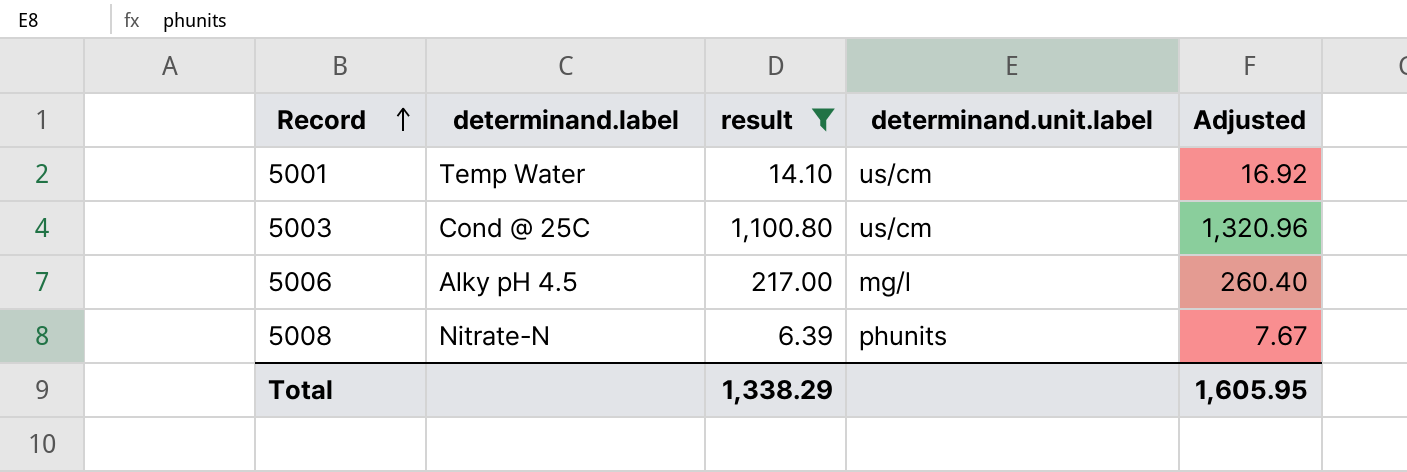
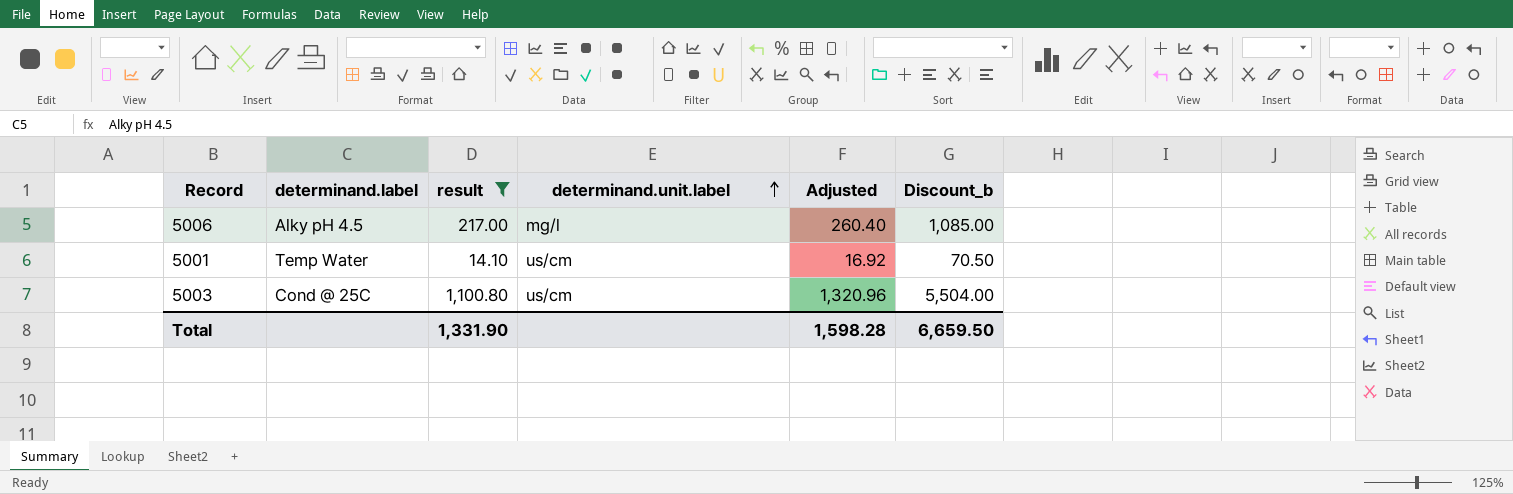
row order: Record ascending -> determinand.unit.label ascending
column Discount_b | formula: none -> [result] * 5
row 5008: Nitrate-N | 6.39 | phunits | 7.67 -> none
Total | result: 1,338.29 -> 1,331.90
Total | Adjusted: 1,605.95 -> 1,598.28

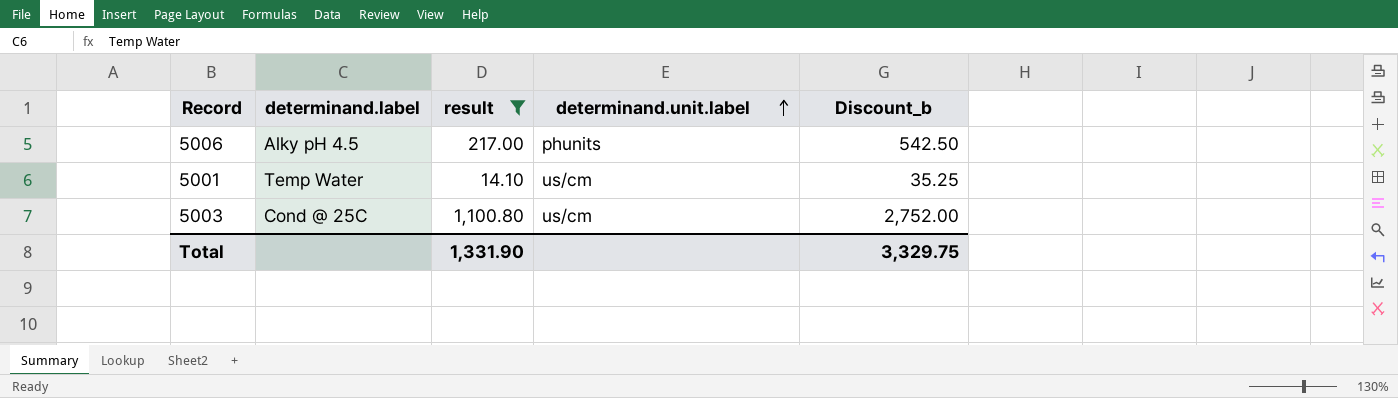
column Adjusted | formula: [result] * 1.2 -> none
column Discount_b | formula: [result] * 5 -> [result] * 2.5
5006 | determinand.unit.label: mg/l -> phunits
Total | Discount_b: 6,659.50 -> 3,329.75

